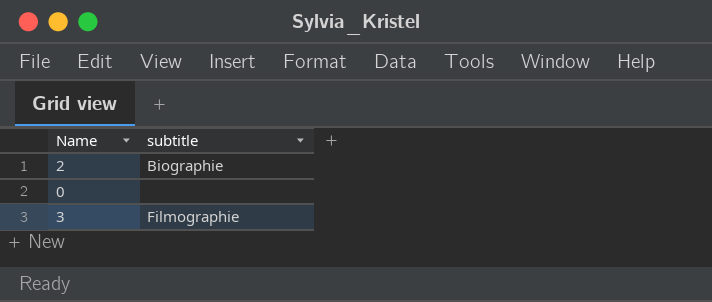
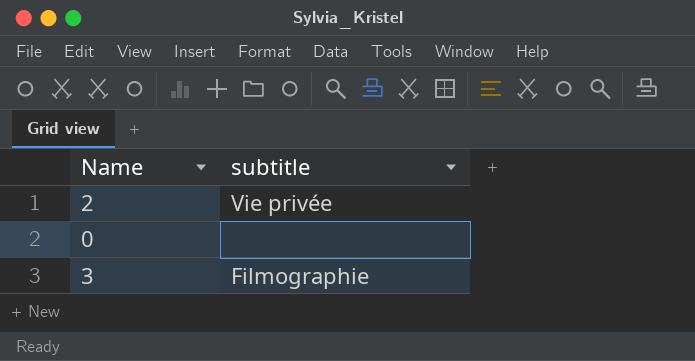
2 | subtitle: Biographie -> Vie privée

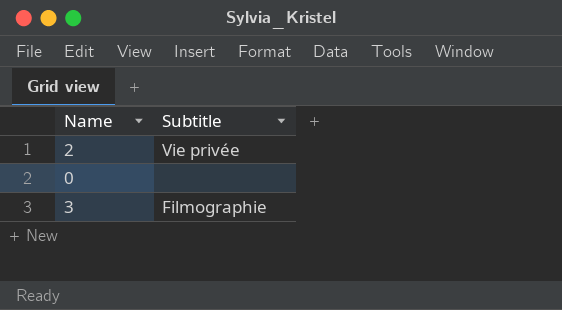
column name: subtitle -> Subtitle

